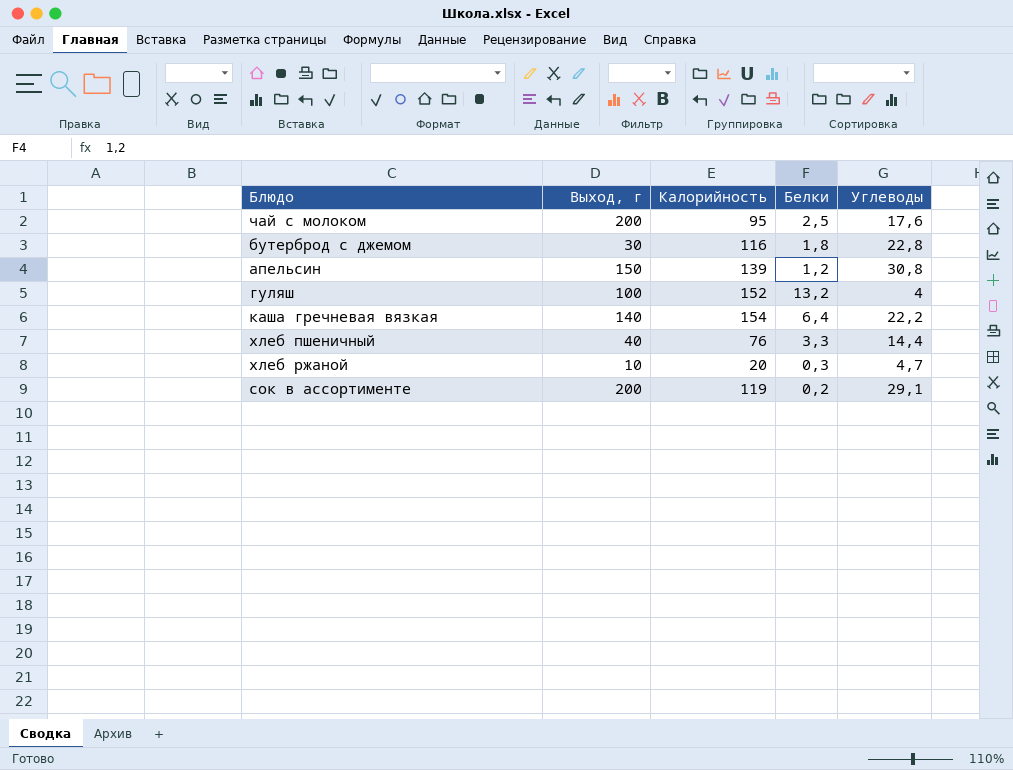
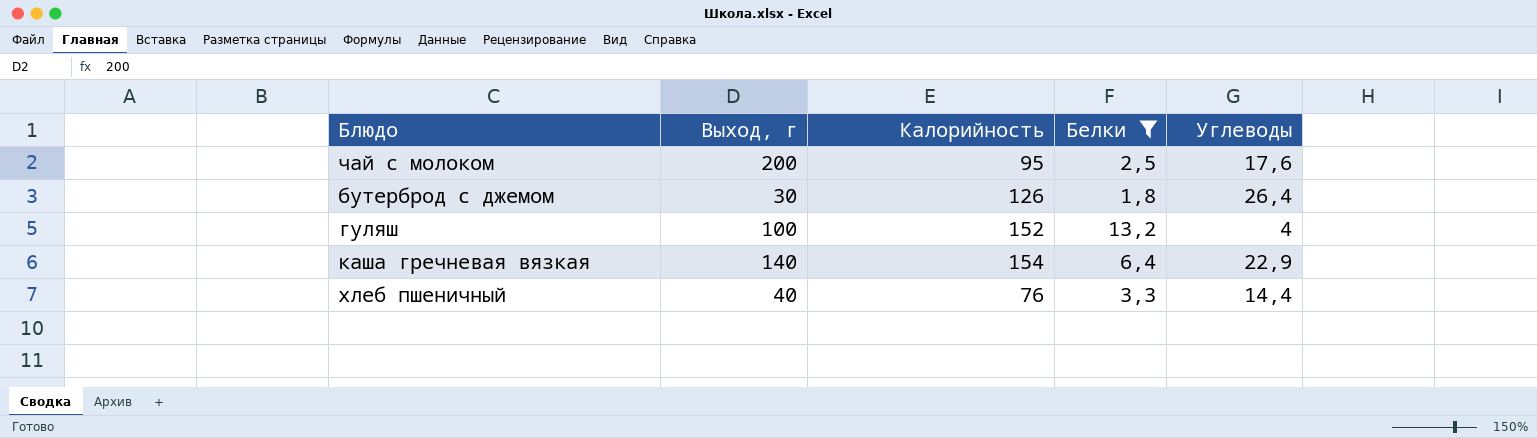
filter: none -> Белки >= 1,8
бутерброд с джемом | Калорийность: 116 -> 126
бутерброд с джемом | Углеводы: 22,8 -> 26,4
каша гречневая вязкая | Углеводы: 22,2 -> 22,9

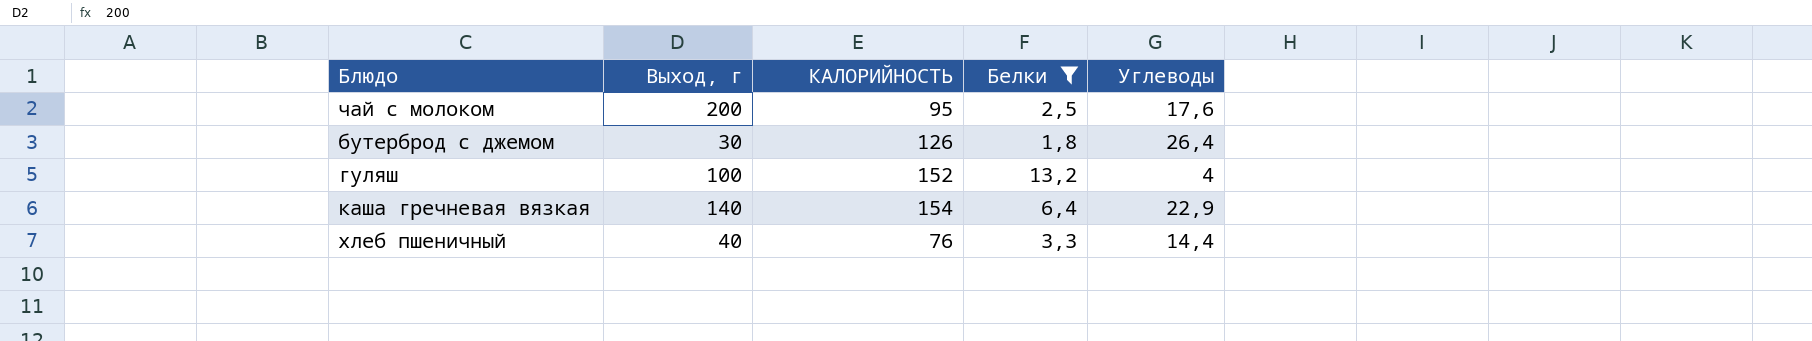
column name: Калорийность -> КАЛОРИЙНОСТЬ

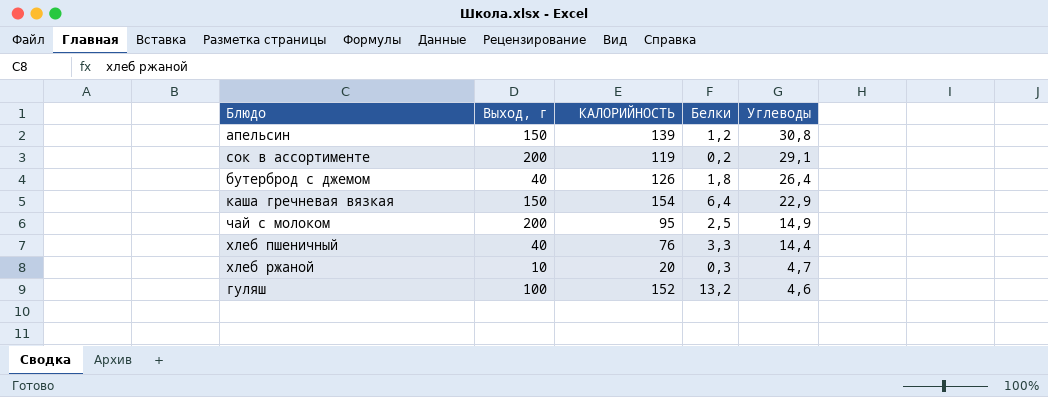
filter: Белки >= 1,8 -> none
row order: none -> Углеводы descending
бутерброд с джемом | Выход, г: 30 -> 40
каша гречневая вязкая | Выход, г: 140 -> 150
чай с молоком | Углеводы: 17,6 -> 14,9
гуляш | Углеводы: 4 -> 4,6

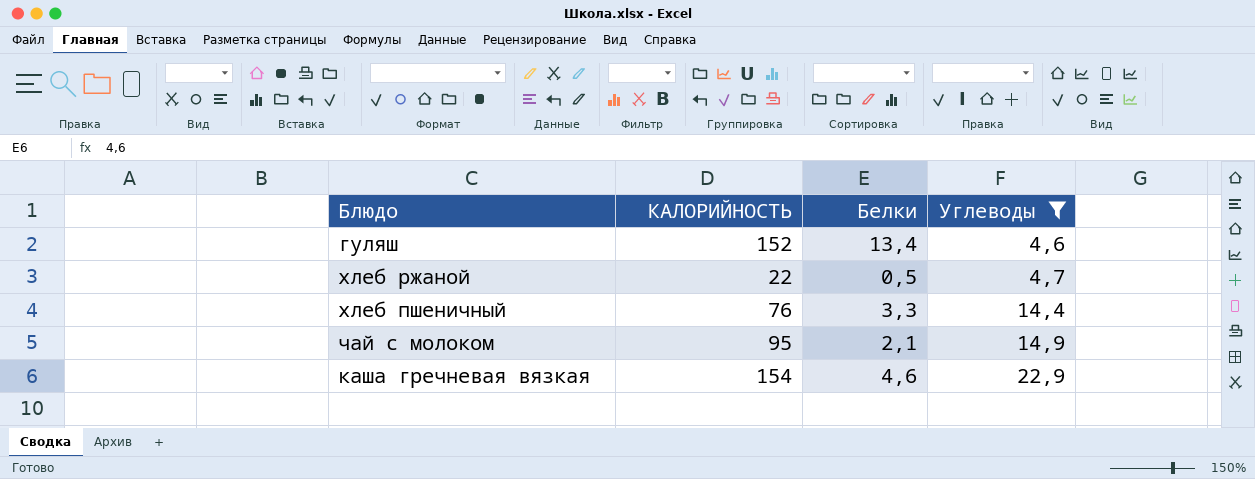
filter: none -> Углеводы <= 22,9
row order: Углеводы descending -> Углеводы ascending
column Выход, г | position: 2 -> none
гуляш | Белки: 13,2 -> 13,4
хлеб ржаной | КАЛОРИЙНОСТЬ: 20 -> 22
хлеб ржаной | Белки: 0,3 -> 0,5
чай с молоком | Белки: 2,5 -> 2,1
каша гречневая вязкая | Белки: 6,4 -> 4,6

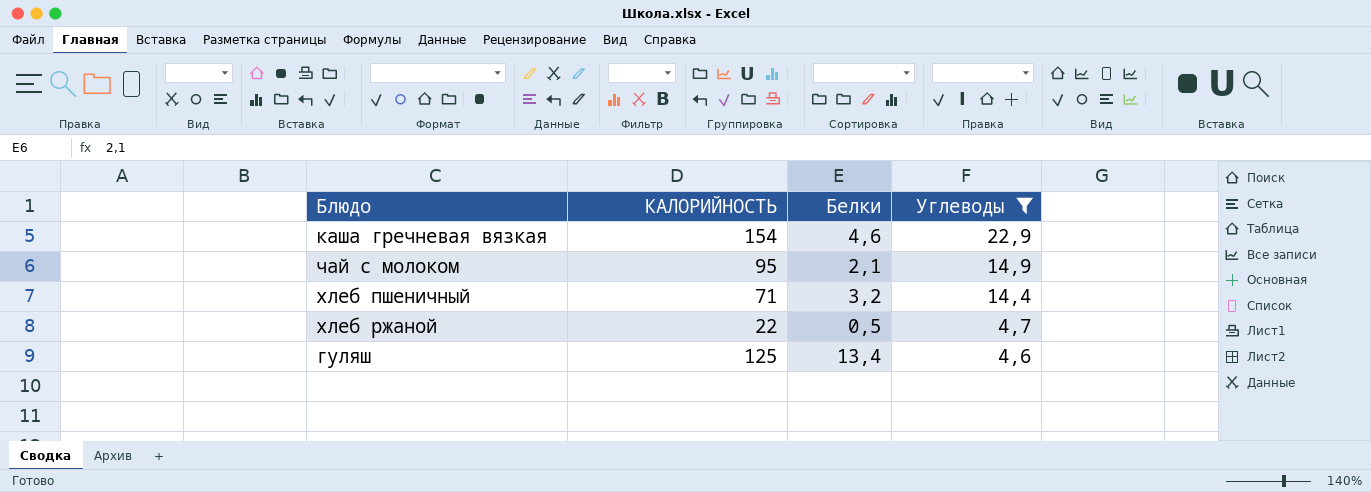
row order: Углеводы ascending -> Углеводы descending
хлеб пшеничный | КАЛОРИЙНОСТЬ: 76 -> 71
хлеб пшеничный | Белки: 3,3 -> 3,2
гуляш | КАЛОРИЙНОСТЬ: 152 -> 125

